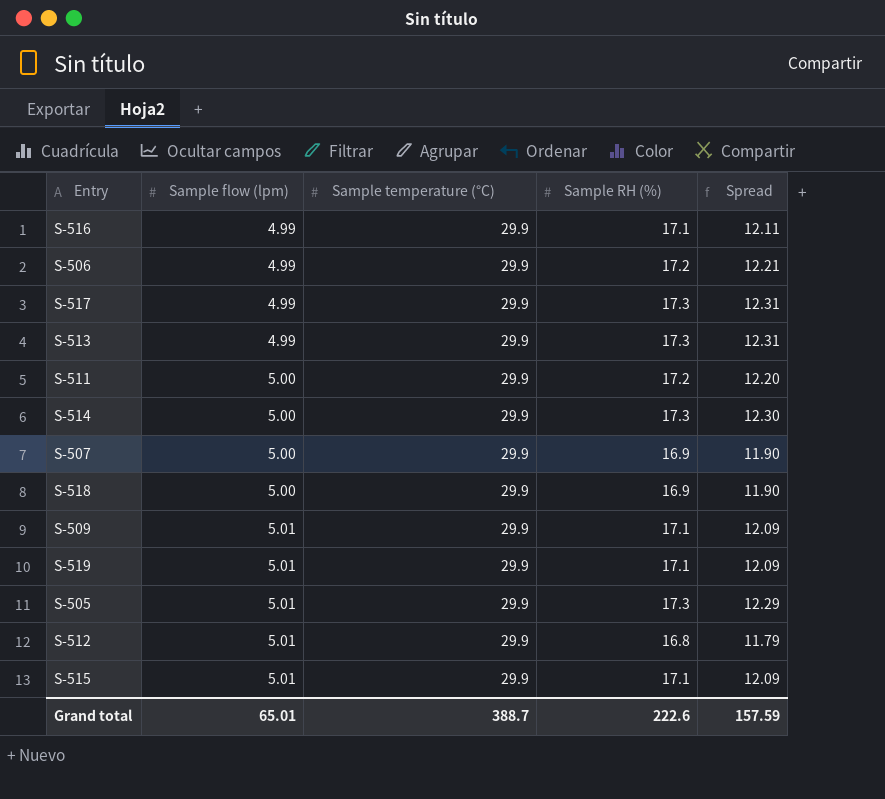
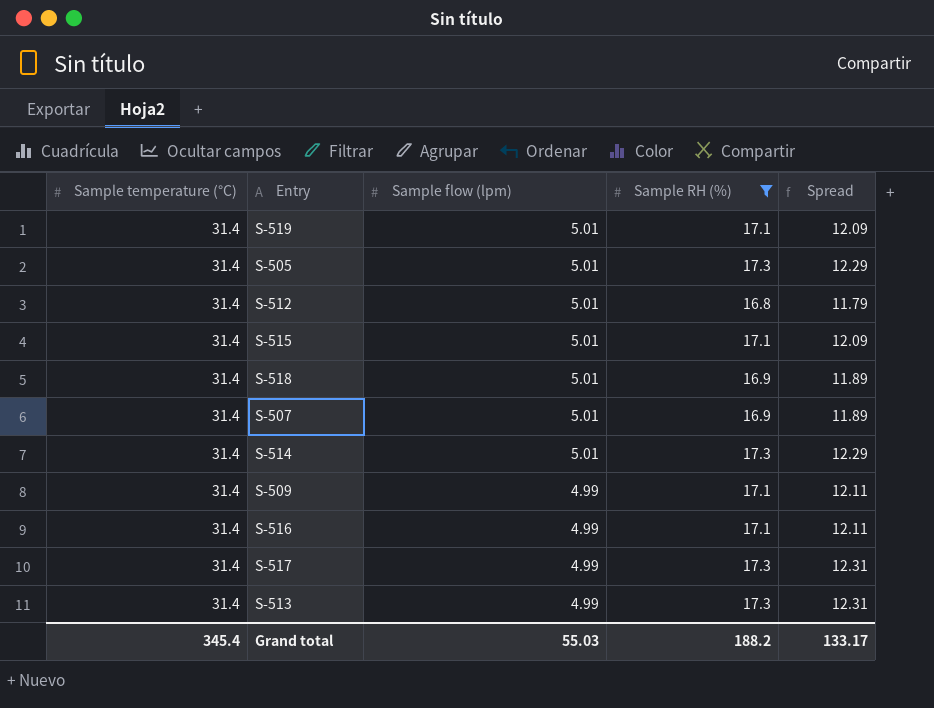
filter: none -> Sample RH (%) != 17.2
row order: Sample flow (lpm) ascending -> Sample flow (lpm) descending
column Sample temperature (°C) | position: 3 -> 1
S-519 | Sample temperature (°C): 29.9 -> 31.4
S-505 | Sample temperature (°C): 29.9 -> 31.4
S-512 | Sample temperature (°C): 29.9 -> 31.4
S-515 | Sample temperature (°C): 29.9 -> 31.4
S-518 | Sample temperature (°C): 29.9 -> 31.4
S-518 | Sample flow (lpm): 5.00 -> 5.01
S-518 | Spread: 11.90 -> 11.89
S-507 | Sample temperature (°C): 29.9 -> 31.4
S-507 | Sample flow (lpm): 5.00 -> 5.01
S-507 | Spread: 11.90 -> 11.89
S-514 | Sample temperature (°C): 29.9 -> 31.4
S-514 | Sample flow (lpm): 5.00 -> 5.01
S-514 | Spread: 12.30 -> 12.29
S-509 | Sample temperature (°C): 29.9 -> 31.4
S-509 | Sample flow (lpm): 5.01 -> 4.99
S-509 | Spread: 12.09 -> 12.11
S-516 | Sample temperature (°C): 29.9 -> 31.4
S-517 | Sample temperature (°C): 29.9 -> 31.4
S-513 | Sample temperature (°C): 29.9 -> 31.4
Grand total | Sample temperature (°C): 388.7 -> 345.4
Grand total | Sample flow (lpm): 65.01 -> 55.03
Grand total | Sample RH (%): 222.6 -> 188.2
Grand total | Spread: 157.59 -> 133.17

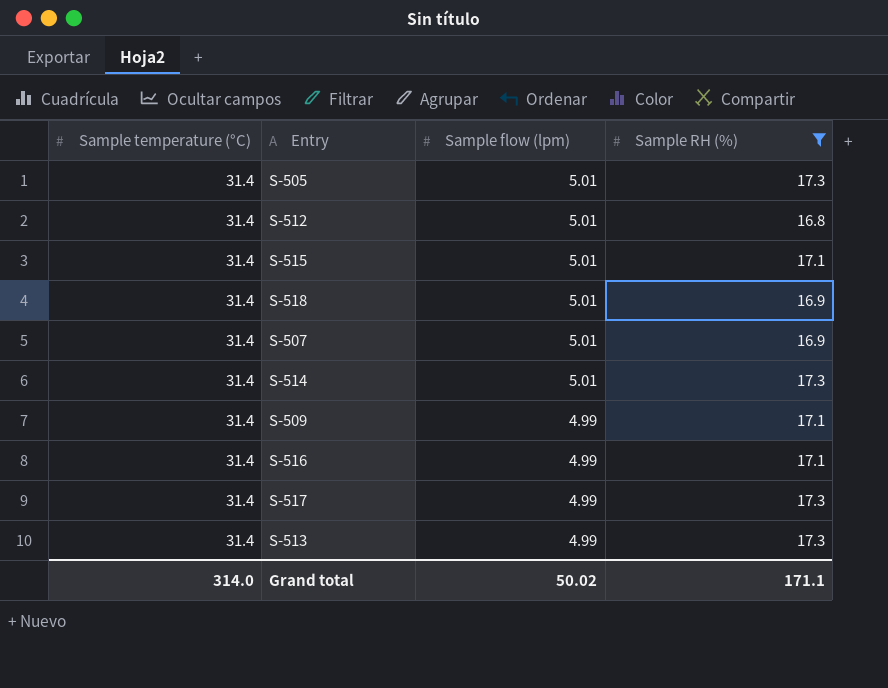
column Spread | formula: [Sample RH (%)] - [Sample flow (lpm)] -> none
row S-519: 31.4 | 5.01 | 17.1 | 12.09 -> none
Grand total | Sample temperature (°C): 345.4 -> 314.0
Grand total | Sample flow (lpm): 55.03 -> 50.02
Grand total | Sample RH (%): 188.2 -> 171.1

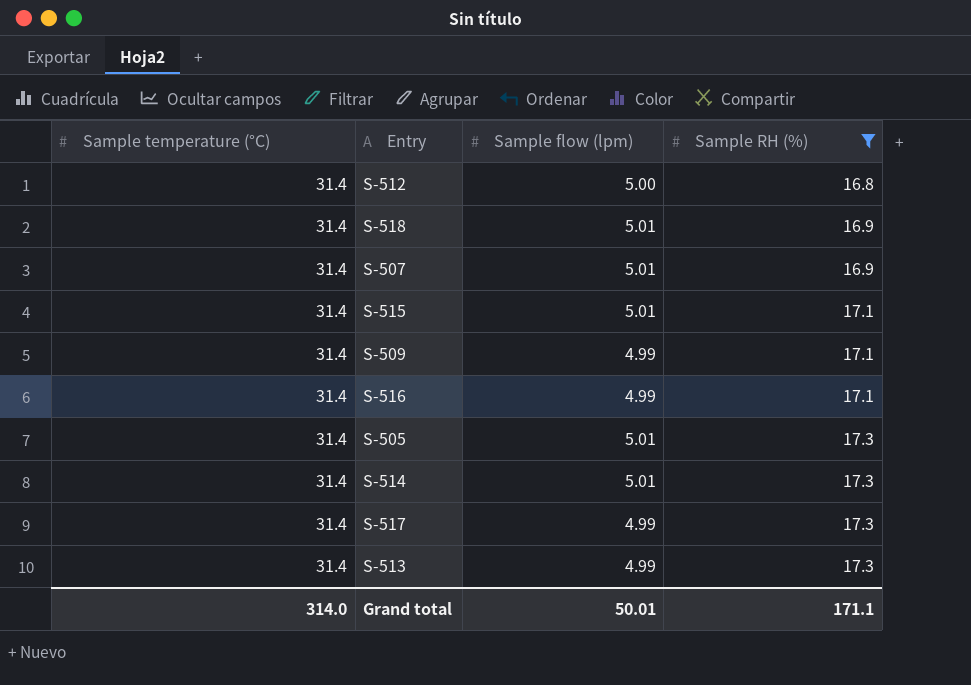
row order: Sample flow (lpm) descending -> Sample RH (%) ascending
S-512 | Sample flow (lpm): 5.01 -> 5.00
Grand total | Sample flow (lpm): 50.02 -> 50.01

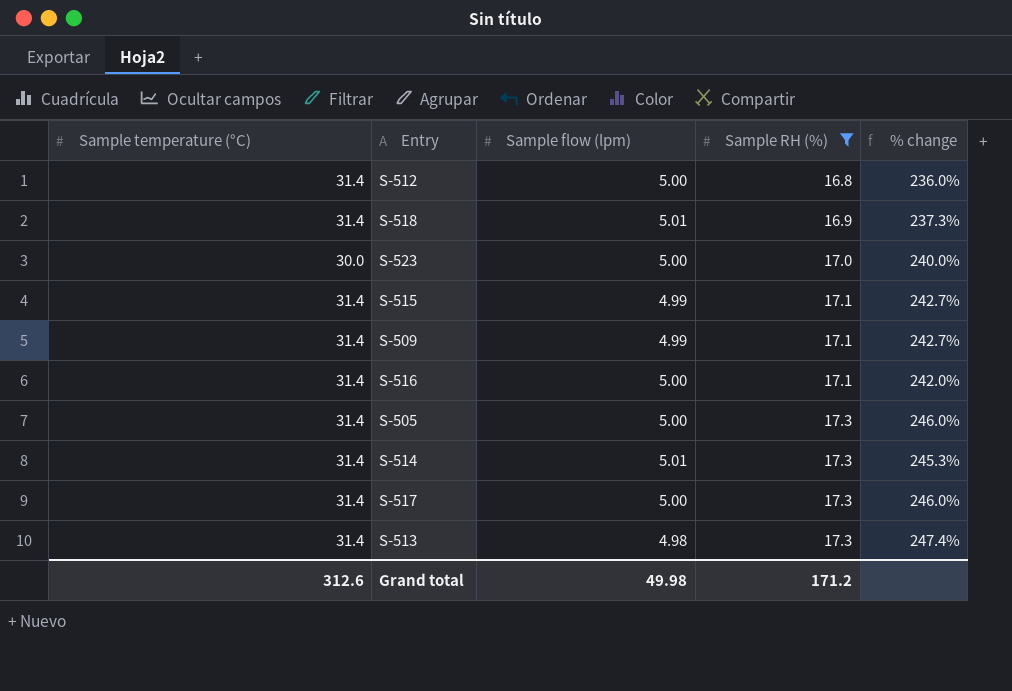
column % change | formula: none -> ([Sample RH (%)] - [Sample flow (lpm)]) / [Sample flow (lpm)]
row S-507: 31.4 | 5.01 | 16.9 -> none
row S-523: none -> 30.0 | 5.00 | 17.0 | 240.0%
S-515 | Sample flow (lpm): 5.01 -> 4.99
S-516 | Sample flow (lpm): 4.99 -> 5.00
S-505 | Sample flow (lpm): 5.01 -> 5.00
S-517 | Sample flow (lpm): 4.99 -> 5.00
S-513 | Sample flow (lpm): 4.99 -> 4.98
Grand total | Sample temperature (°C): 314.0 -> 312.6
Grand total | Sample flow (lpm): 50.01 -> 49.98
Grand total | Sample RH (%): 171.1 -> 171.2

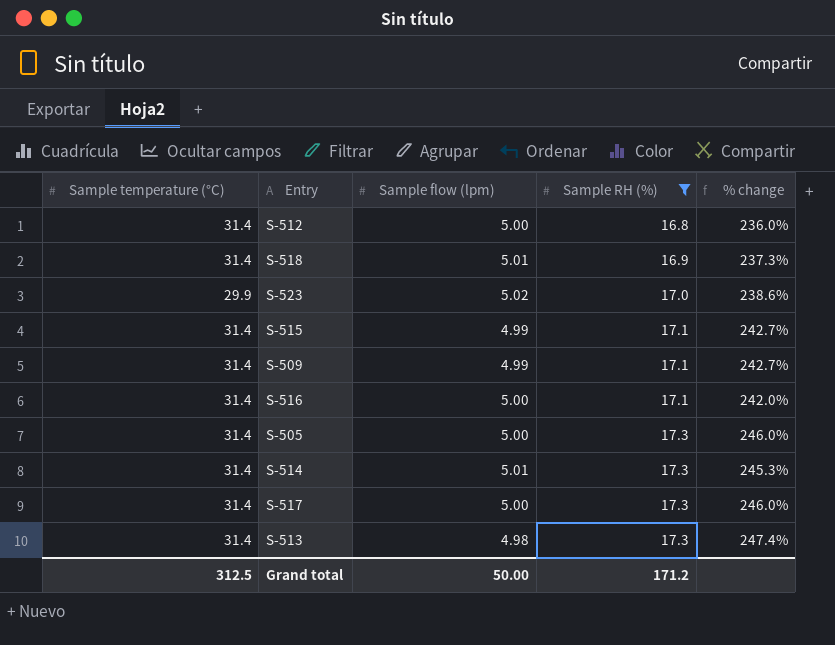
S-523 | Sample temperature (°C): 30.0 -> 29.9
S-523 | Sample flow (lpm): 5.00 -> 5.02
S-523 | % change: 240.0% -> 238.6%
Grand total | Sample temperature (°C): 312.6 -> 312.5
Grand total | Sample flow (lpm): 49.98 -> 50.00

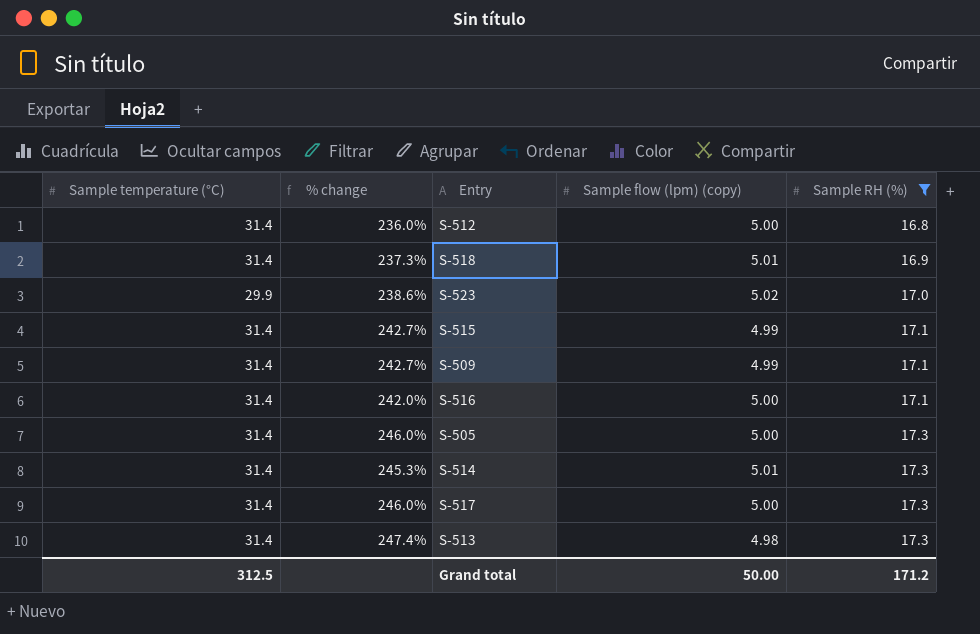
column % change | position: 5 -> 2
column name: Sample flow (lpm) -> Sample flow (lpm) (copy)

